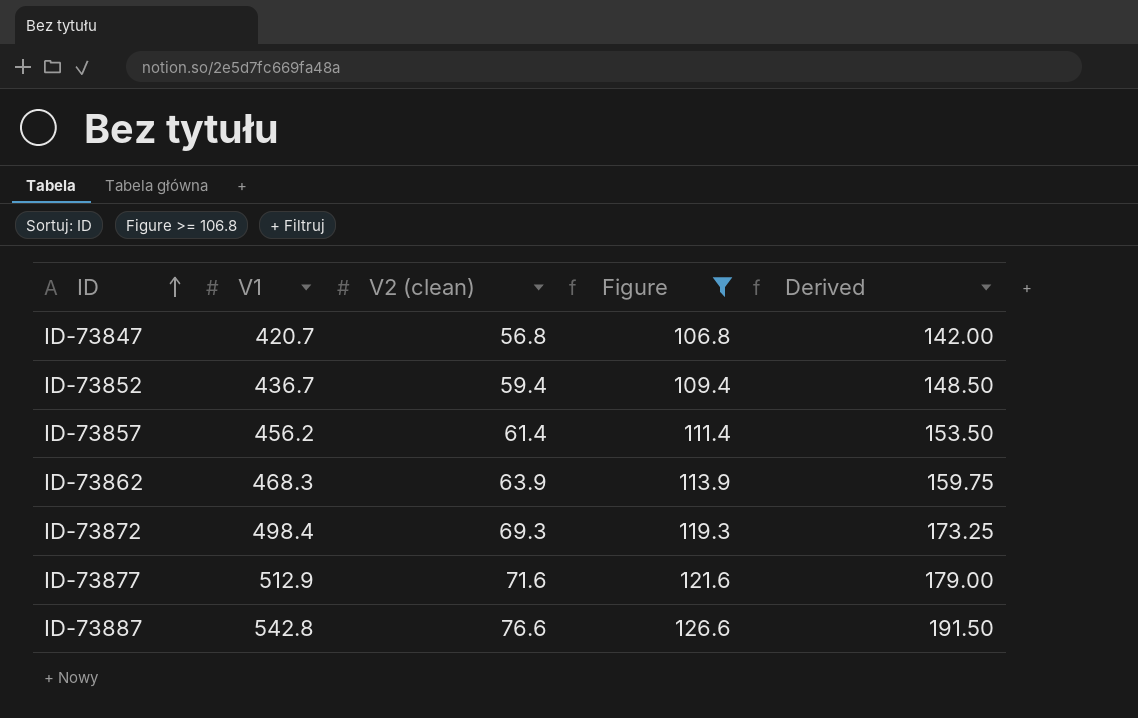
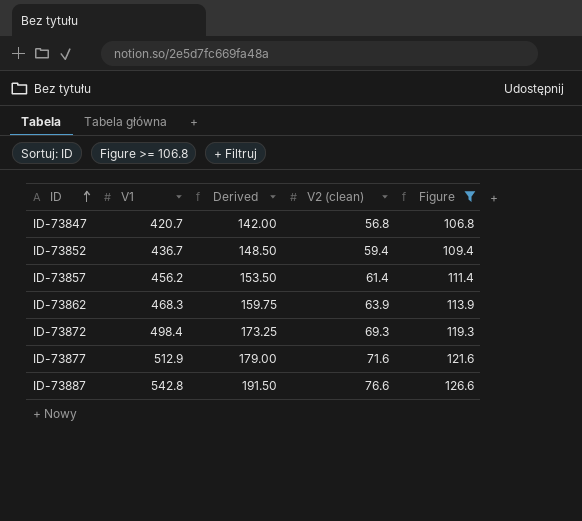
column Derived | position: 5 -> 3

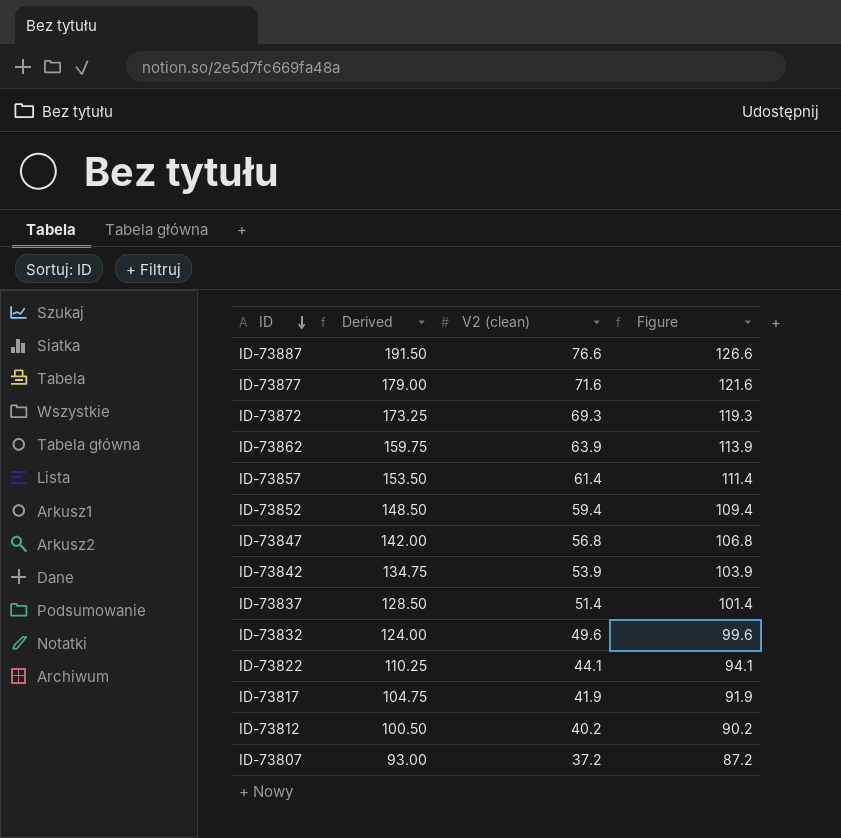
filter: Figure >= 106.8 -> none
row order: ID ascending -> ID descending
column V1 | position: 2 -> none

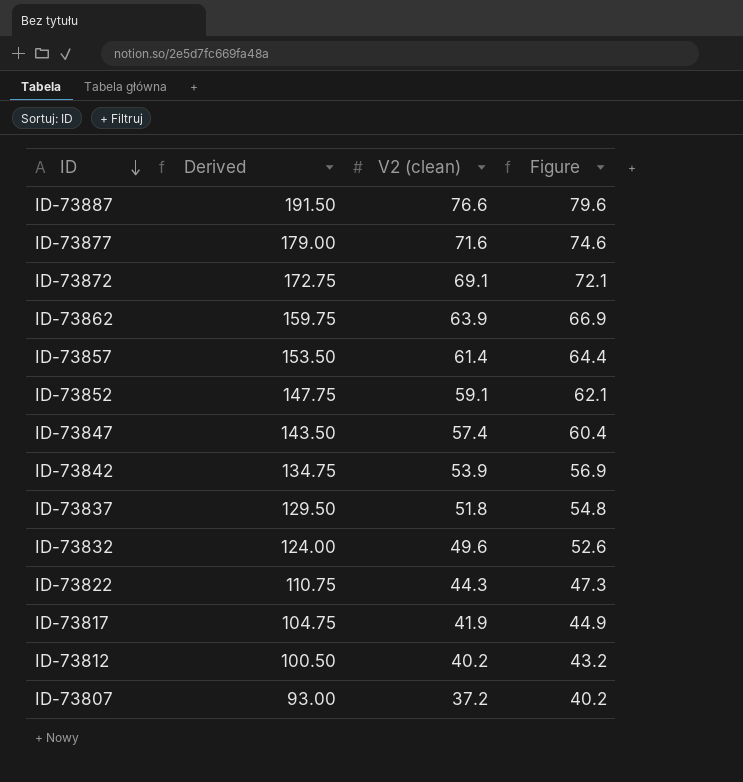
column Figure | formula: [V2 (clean)] + 50 -> [V2 (clean)] + 3
ID-73872 | Derived: 173.25 -> 172.75
ID-73872 | V2 (clean): 69.3 -> 69.1
ID-73852 | Derived: 148.50 -> 147.75
ID-73852 | V2 (clean): 59.4 -> 59.1
ID-73847 | Derived: 142.00 -> 143.50
ID-73847 | V2 (clean): 56.8 -> 57.4
ID-73837 | Derived: 128.50 -> 129.50
ID-73837 | V2 (clean): 51.4 -> 51.8
ID-73822 | Derived: 110.25 -> 110.75
ID-73822 | V2 (clean): 44.1 -> 44.3

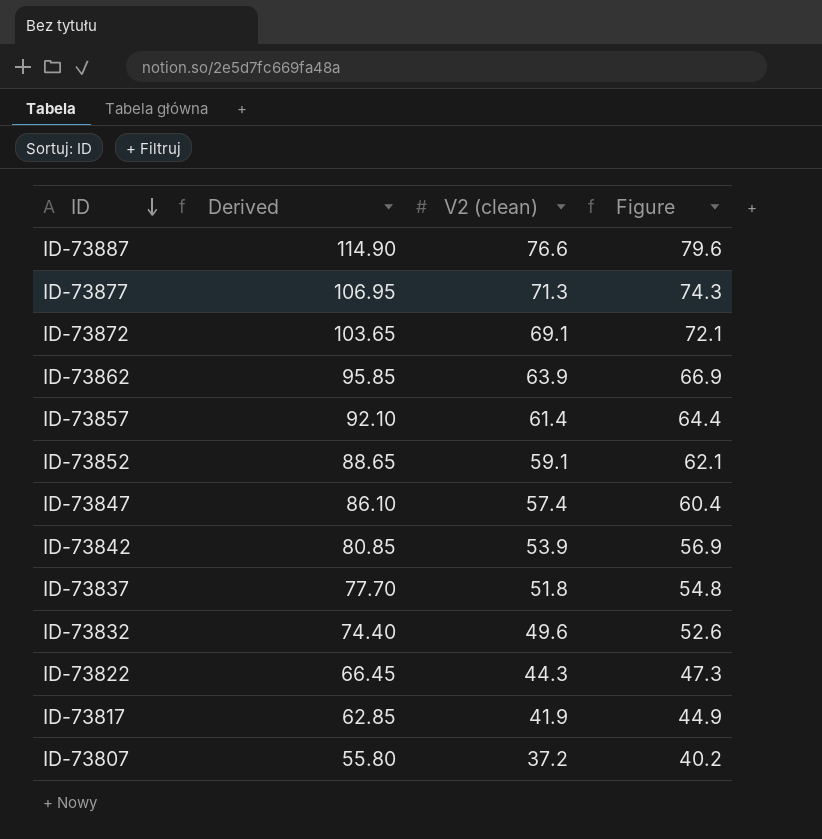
column Derived | formula: [V2 (clean)] * 2.5 -> [V2 (clean)] * 1.5
row ID-73812: 100.50 | 40.2 | 43.2 -> none
ID-73877 | V2 (clean): 71.6 -> 71.3
ID-73877 | Figure: 74.6 -> 74.3

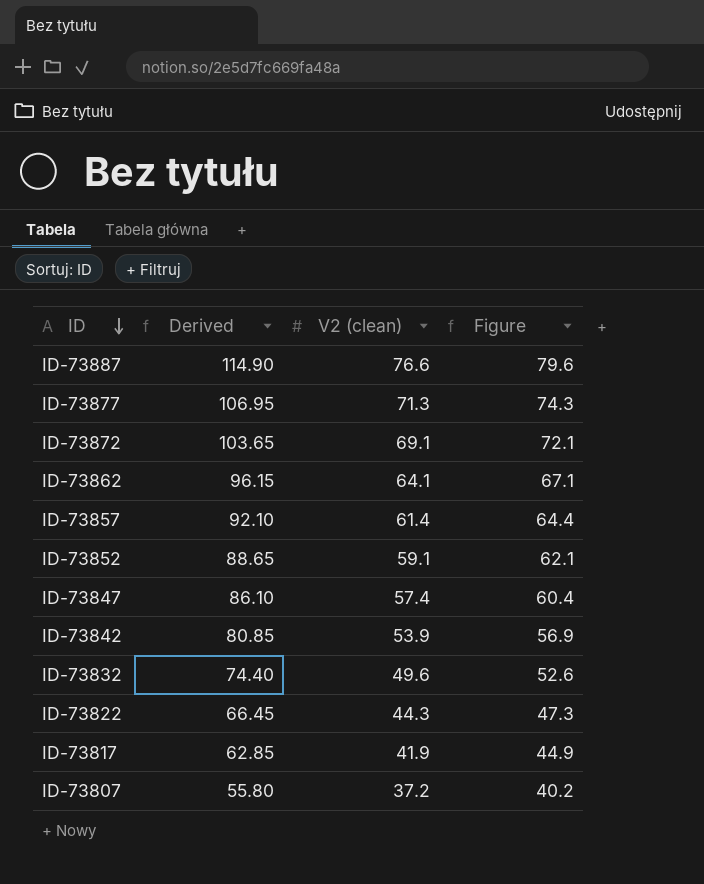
row ID-73837: 77.70 | 51.8 | 54.8 -> none
ID-73862 | Derived: 95.85 -> 96.15
ID-73862 | V2 (clean): 63.9 -> 64.1
ID-73862 | Figure: 66.9 -> 67.1

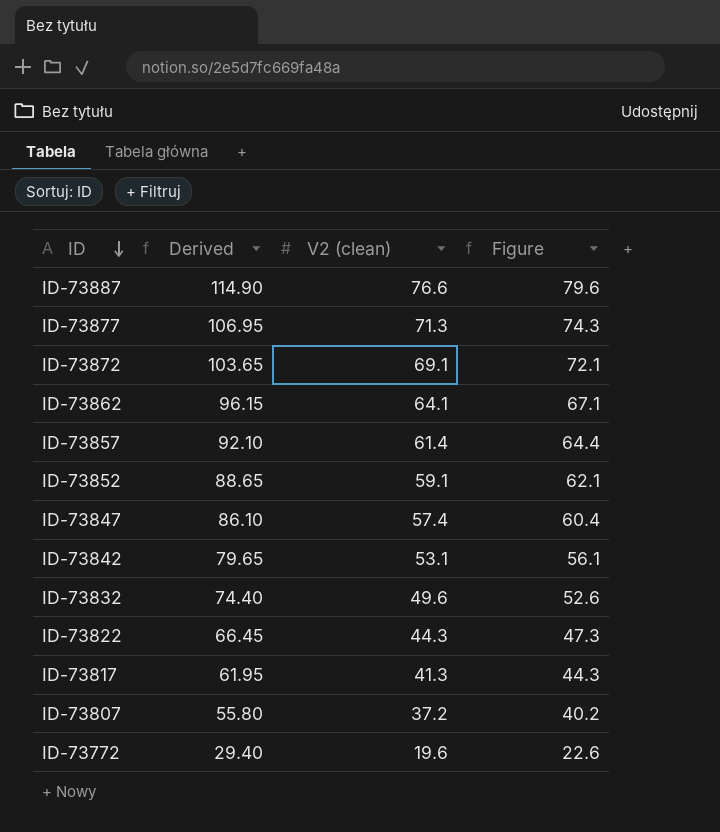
ID-73842 | Derived: 80.85 -> 79.65
ID-73842 | V2 (clean): 53.9 -> 53.1
ID-73842 | Figure: 56.9 -> 56.1
ID-73817 | Derived: 62.85 -> 61.95
ID-73817 | V2 (clean): 41.9 -> 41.3
ID-73817 | Figure: 44.9 -> 44.3
row ID-73772: none -> 29.40 | 19.6 | 22.6

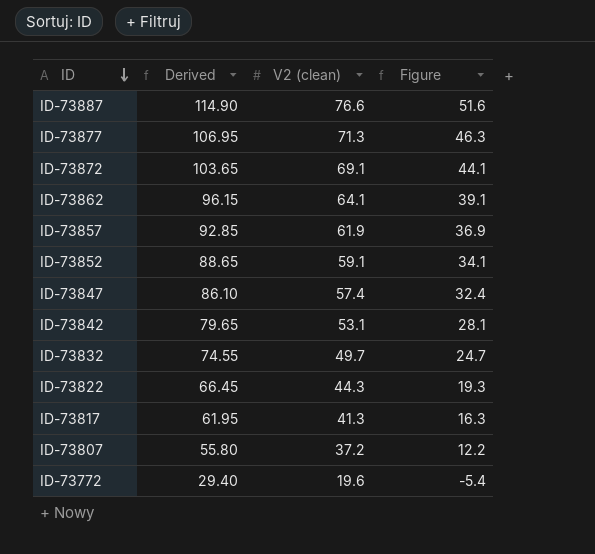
column Figure | formula: [V2 (clean)] + 3 -> [V2 (clean)] - 25
ID-73857 | Derived: 92.10 -> 92.85
ID-73857 | V2 (clean): 61.4 -> 61.9
ID-73832 | Derived: 74.40 -> 74.55
ID-73832 | V2 (clean): 49.6 -> 49.7

